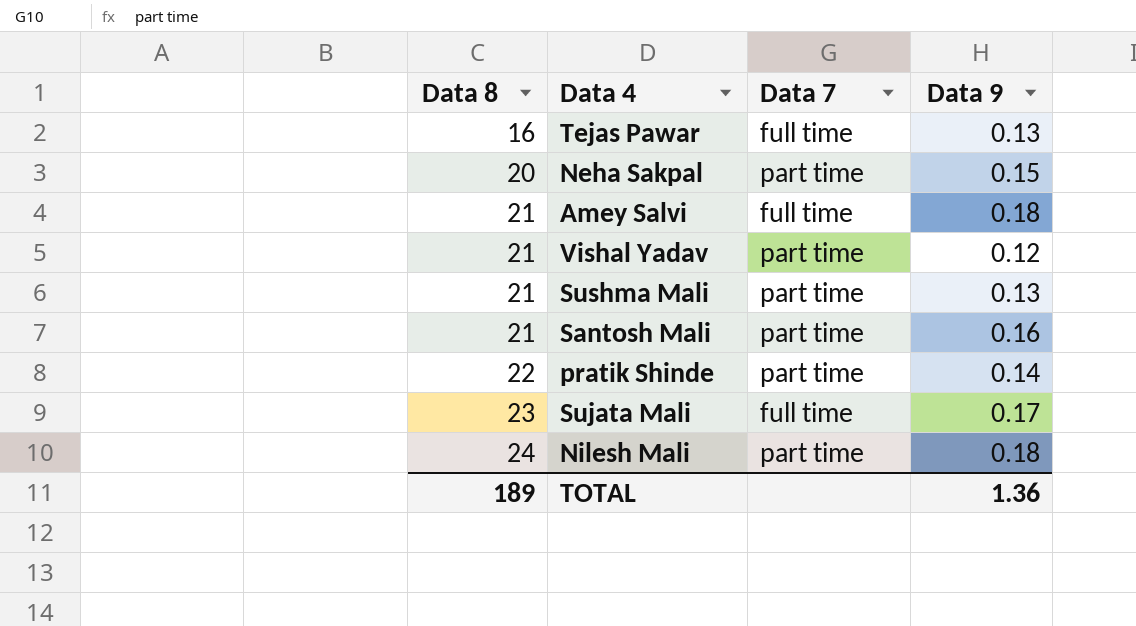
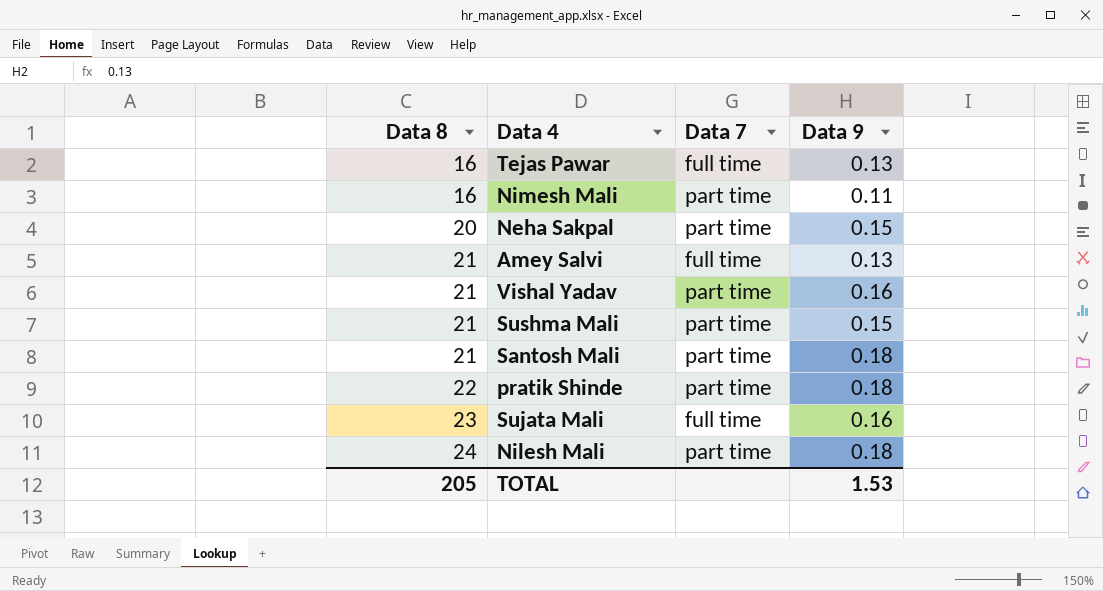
row Nimesh Mali: none -> 16 | part time | 0.11
Amey Salvi | Data 9: 0.18 -> 0.13
Vishal Yadav | Data 9: 0.12 -> 0.16
Sushma Mali | Data 9: 0.13 -> 0.15
Santosh Mali | Data 9: 0.16 -> 0.18
pratik Shinde | Data 9: 0.14 -> 0.18
Sujata Mali | Data 9: 0.17 -> 0.16
TOTAL | Data 8: 189 -> 205
TOTAL | Data 9: 1.36 -> 1.53

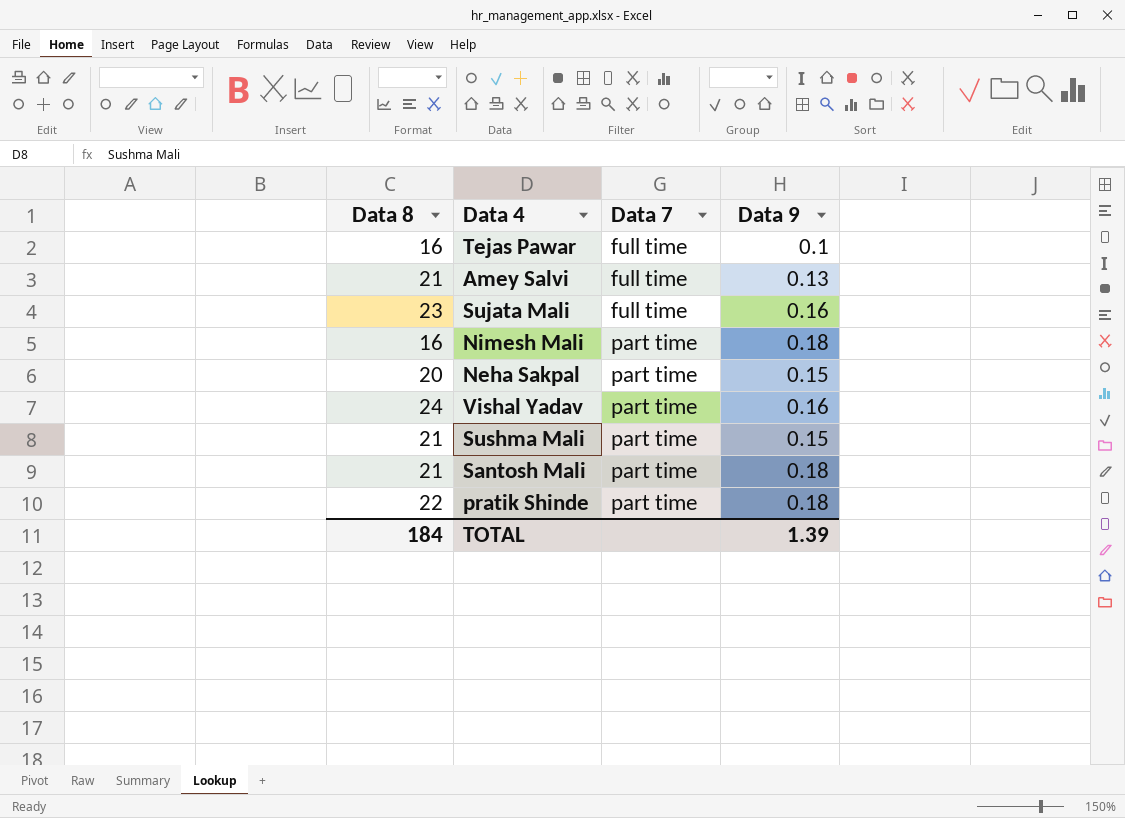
row order: Data 8 ascending -> Data 7 ascending
row Nilesh Mali: 24 | part time | 0.18 -> none
Tejas Pawar | Data 9: 0.13 -> 0.1
Nimesh Mali | Data 9: 0.11 -> 0.18
Vishal Yadav | Data 8: 21 -> 24
TOTAL | Data 8: 205 -> 184
TOTAL | Data 9: 1.53 -> 1.39

